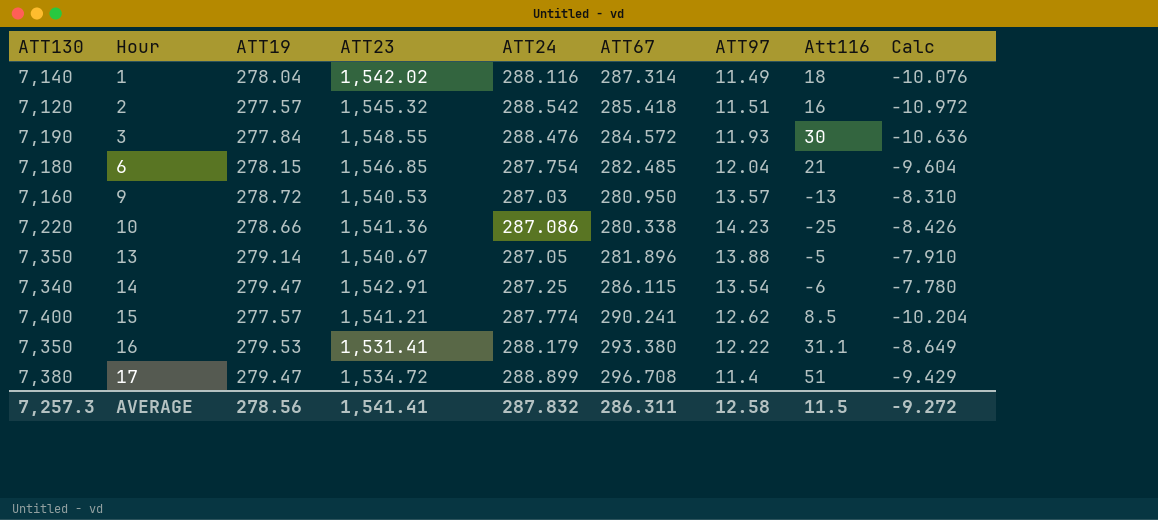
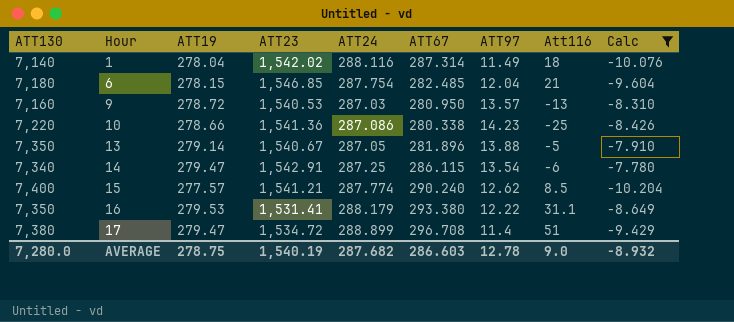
filter: none -> Calc >= -10.204
15 | ATT67: 290.241 -> 290.240
AVERAGE | ATT130: 7,257.3 -> 7,280.0
AVERAGE | ATT19: 278.56 -> 278.75
AVERAGE | ATT23: 1,541.41 -> 1,540.19
AVERAGE | ATT24: 287.832 -> 287.682
AVERAGE | ATT67: 286.311 -> 286.603
AVERAGE | ATT97: 12.58 -> 12.78
AVERAGE | Att116: 11.5 -> 9.0
AVERAGE | Calc: -9.272 -> -8.932

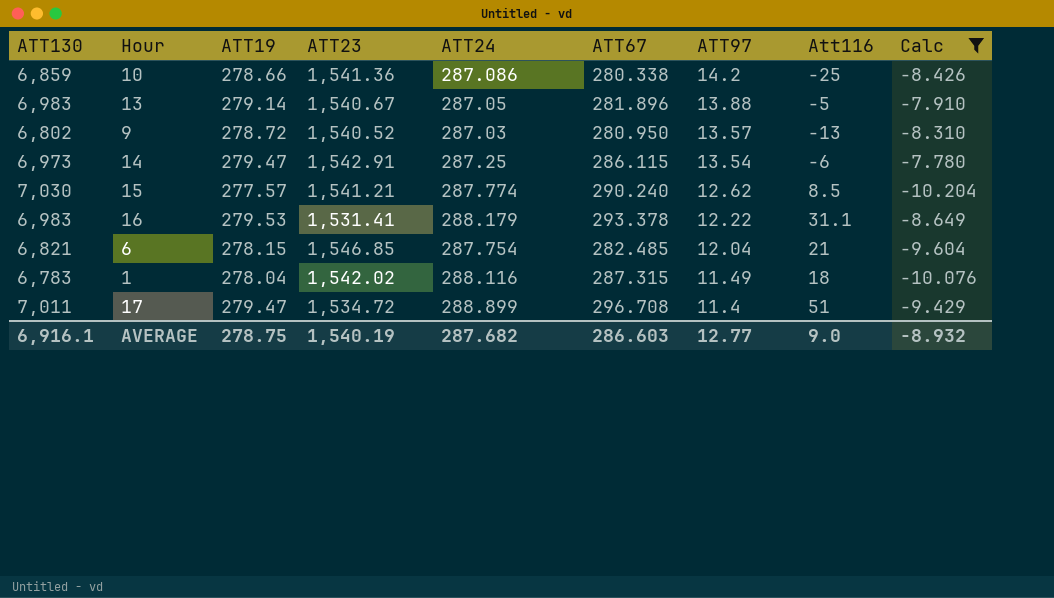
row order: Hour ascending -> ATT97 descending
10 | ATT130: 7,220 -> 6,859
10 | ATT97: 14.23 -> 14.2
13 | ATT130: 7,350 -> 6,983
9 | ATT130: 7,160 -> 6,802
9 | ATT23: 1,540.53 -> 1,540.52
14 | ATT130: 7,340 -> 6,973
15 | ATT130: 7,400 -> 7,030
16 | ATT130: 7,350 -> 6,983
16 | ATT67: 293.380 -> 293.378
6 | ATT130: 7,180 -> 6,821
1 | ATT130: 7,140 -> 6,783
1 | ATT67: 287.314 -> 287.315
17 | ATT130: 7,380 -> 7,011
AVERAGE | ATT130: 7,280.0 -> 6,916.1
AVERAGE | ATT97: 12.78 -> 12.77

